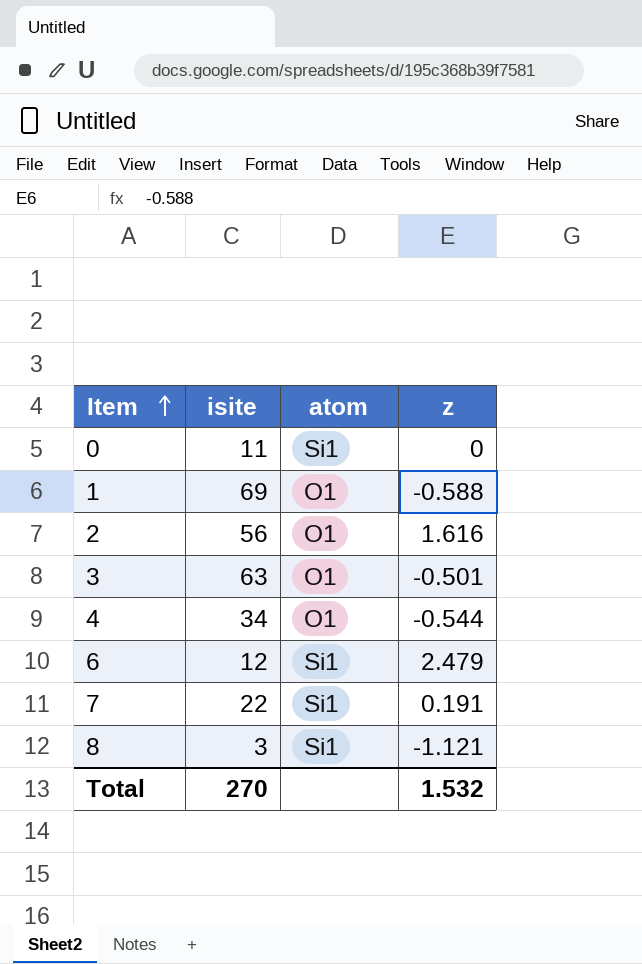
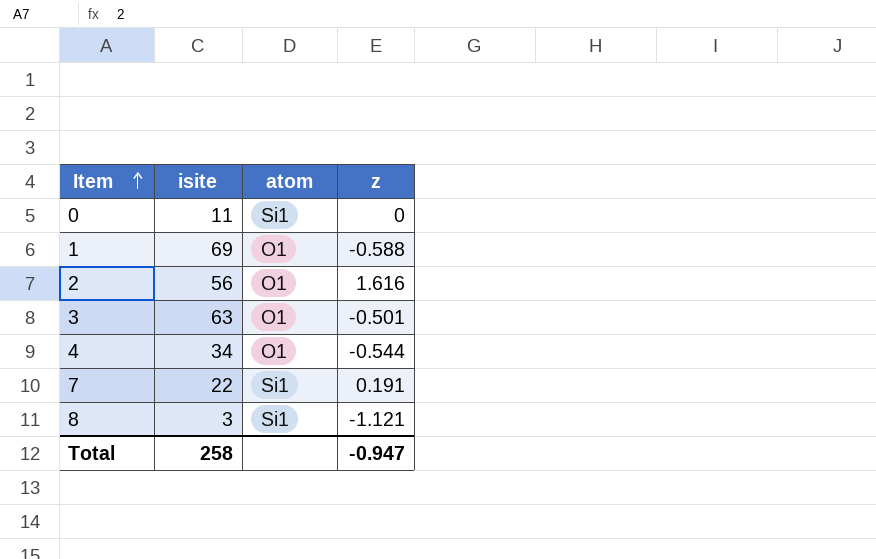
row 6: 12 | Si1 | 2.479 -> none
Total | isite: 270 -> 258
Total | z: 1.532 -> -0.947

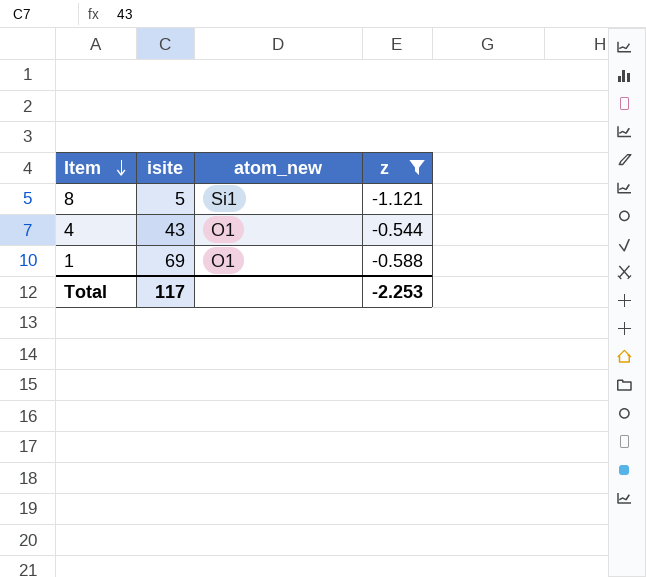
filter: none -> z <= -0.544
row order: Item ascending -> Item descending
column name: atom -> atom_new
8 | isite: 3 -> 5
4 | isite: 34 -> 43
Total | isite: 258 -> 117
Total | z: -0.947 -> -2.253

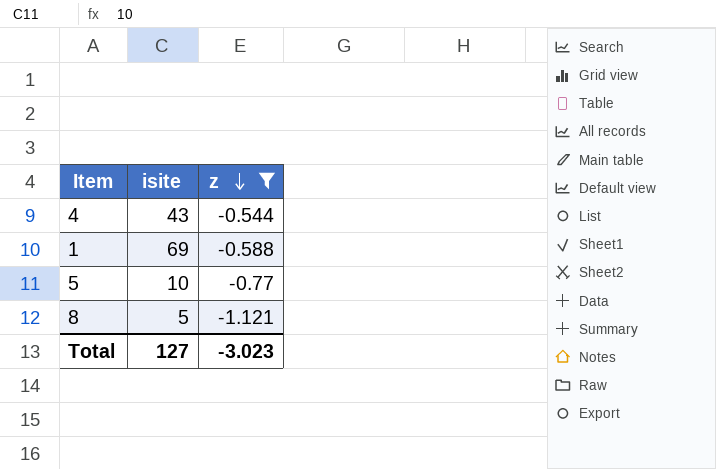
row order: Item descending -> z descending
column atom_new | position: 3 -> none
row 5: none -> 10 | -0.77
Total | isite: 117 -> 127
Total | z: -2.253 -> -3.023

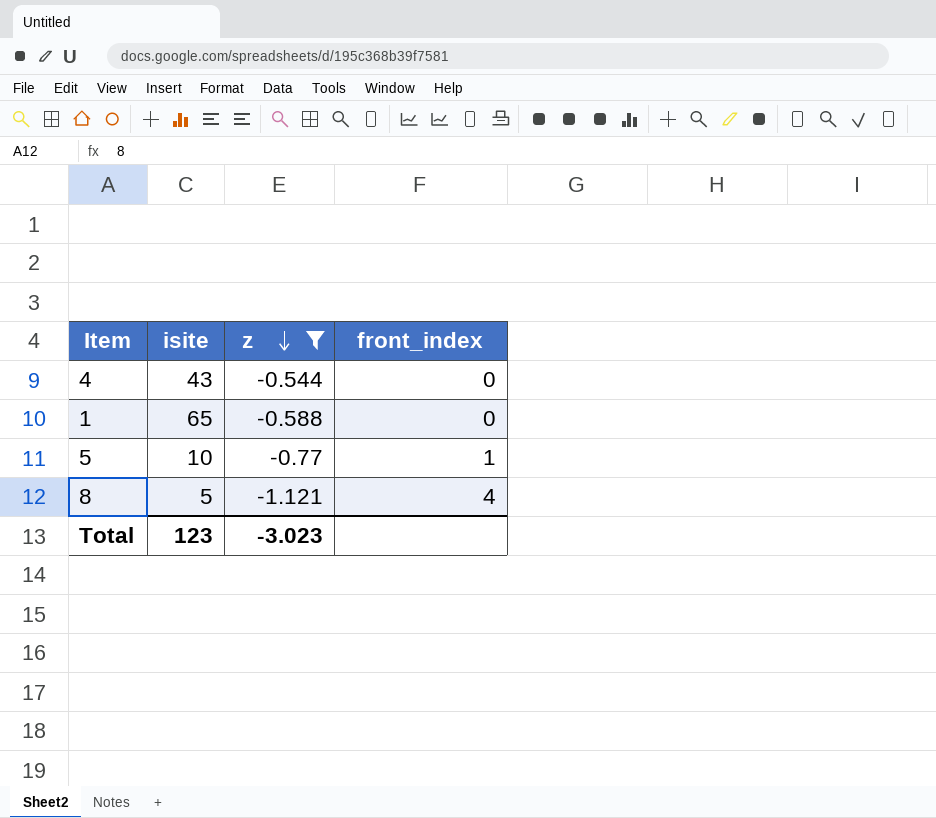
column front_index | position: none -> 4
1 | isite: 69 -> 65
Total | isite: 127 -> 123

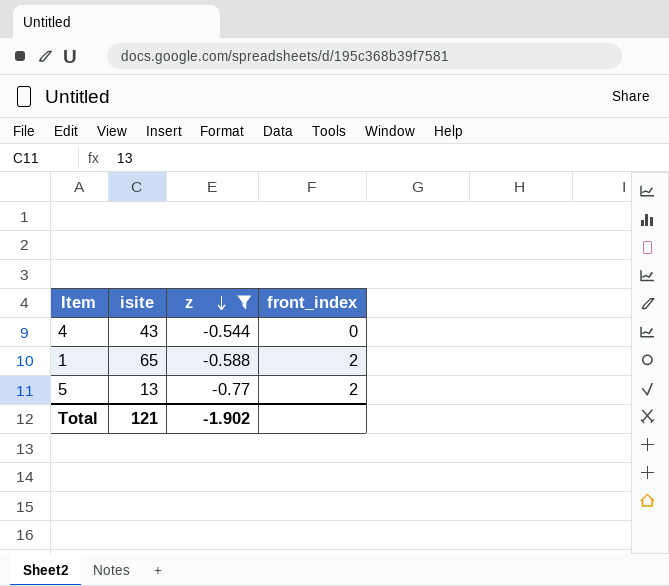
row 8: 5 | -1.121 | 4 -> none
1 | front_index: 0 -> 2
5 | isite: 10 -> 13
5 | front_index: 1 -> 2
Total | isite: 123 -> 121
Total | z: -3.023 -> -1.902

